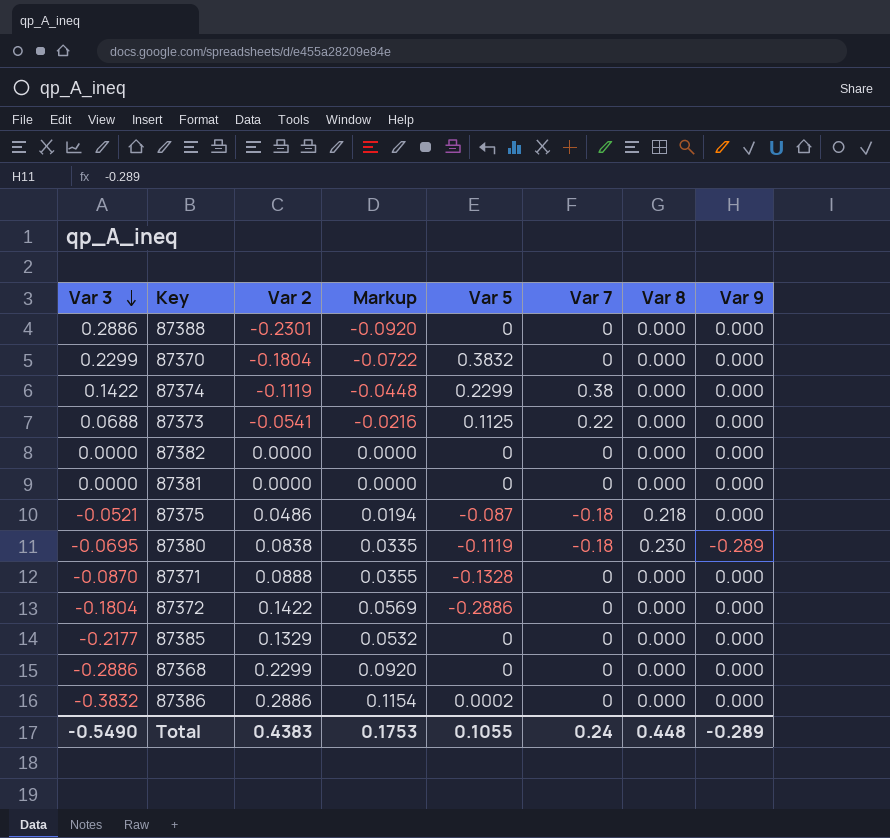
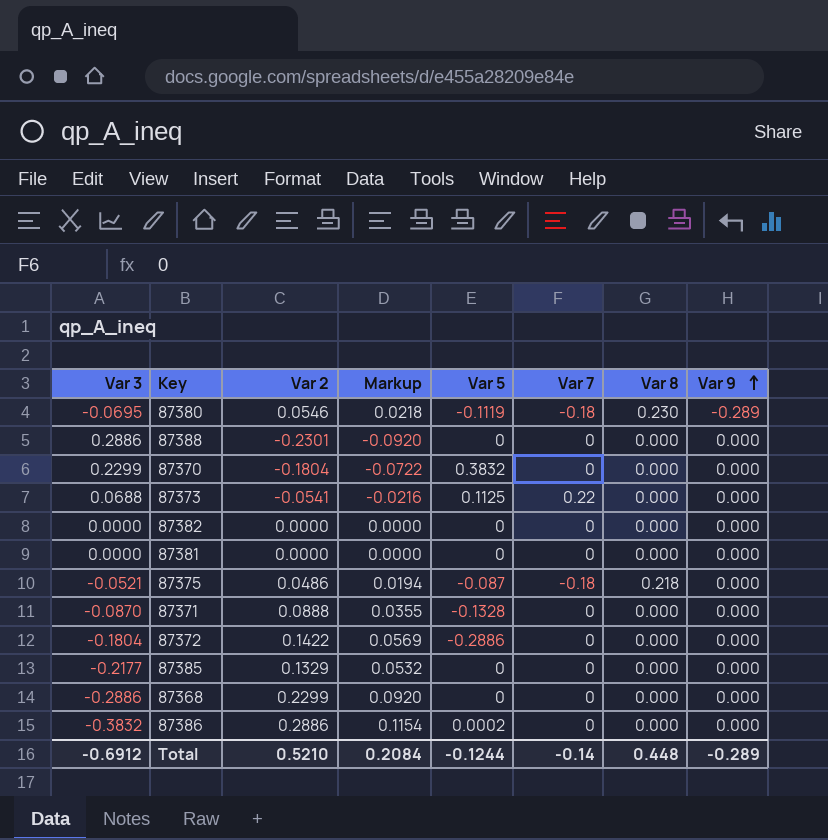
row order: Var 3 descending -> Var 9 ascending
row 87374: 0.1422 | -0.1119 | -0.0448 | 0.2299 | 0.38 | 0.000 | 0.000 -> none
87380 | Var 2: 0.0838 -> 0.0546
87380 | Markup: 0.0335 -> 0.0218
Total | Var 3: -0.5490 -> -0.6912
Total | Var 2: 0.4383 -> 0.5210
Total | Markup: 0.1753 -> 0.2084
Total | Var 5: 0.1055 -> -0.1244
Total | Var 7: 0.24 -> -0.14

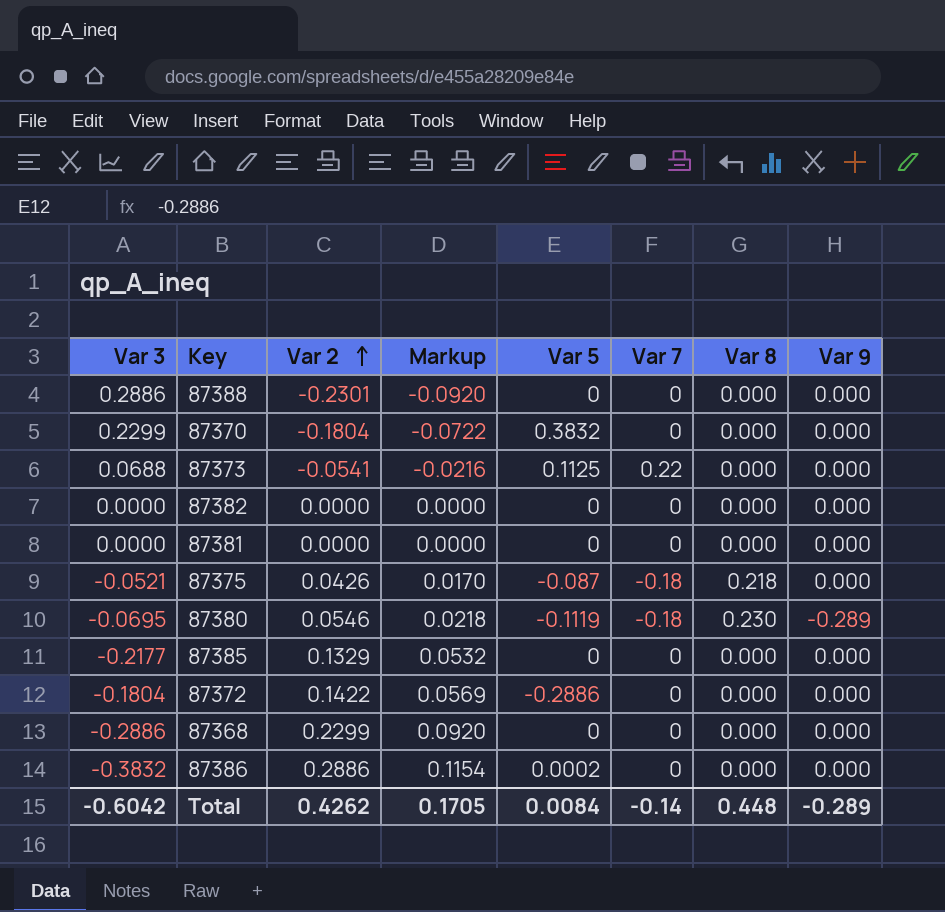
row order: Var 9 ascending -> Var 2 ascending
row 87371: -0.0870 | 0.0888 | 0.0355 | -0.1328 | 0 | 0.000 | 0.000 -> none
87375 | Var 2: 0.0486 -> 0.0426
87375 | Markup: 0.0194 -> 0.0170
Total | Var 3: -0.6912 -> -0.6042
Total | Var 2: 0.5210 -> 0.4262
Total | Markup: 0.2084 -> 0.1705
Total | Var 5: -0.1244 -> 0.0084

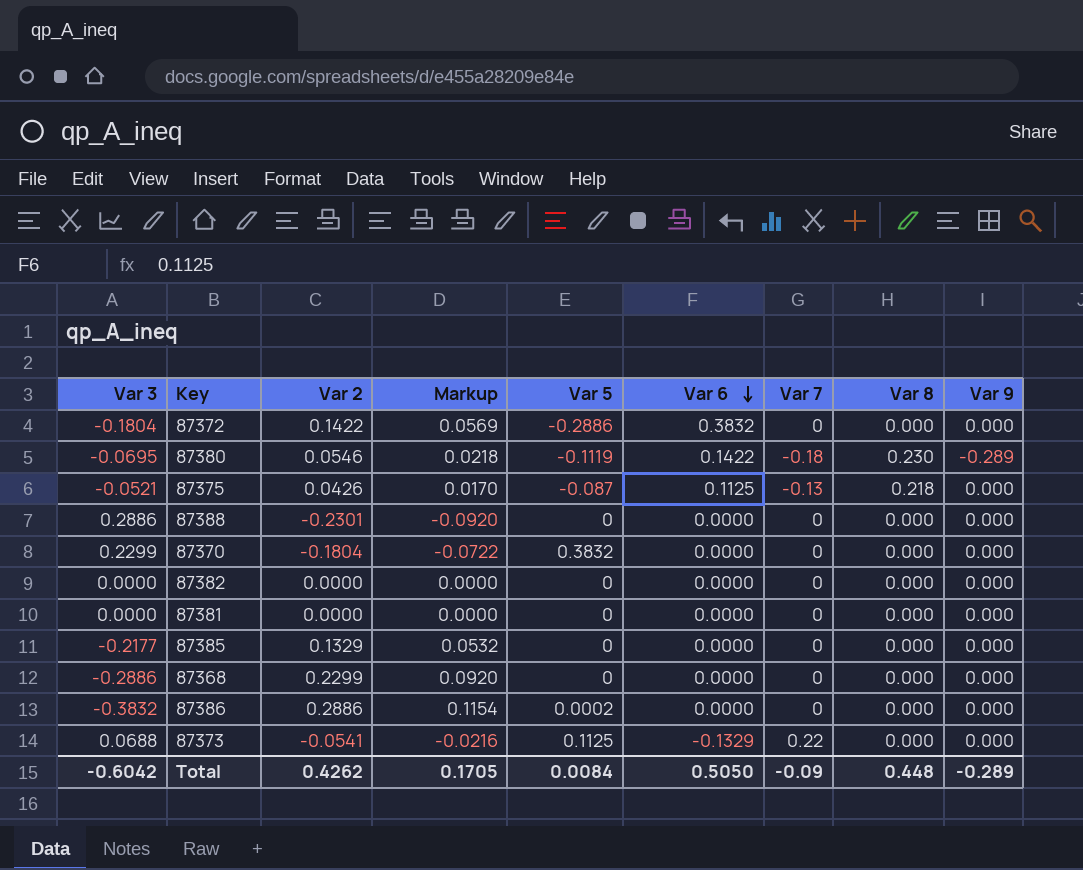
row order: Var 2 ascending -> Var 6 descending
column Var 6 | position: none -> 6
87375 | Var 7: -0.18 -> -0.13
Total | Var 7: -0.14 -> -0.09

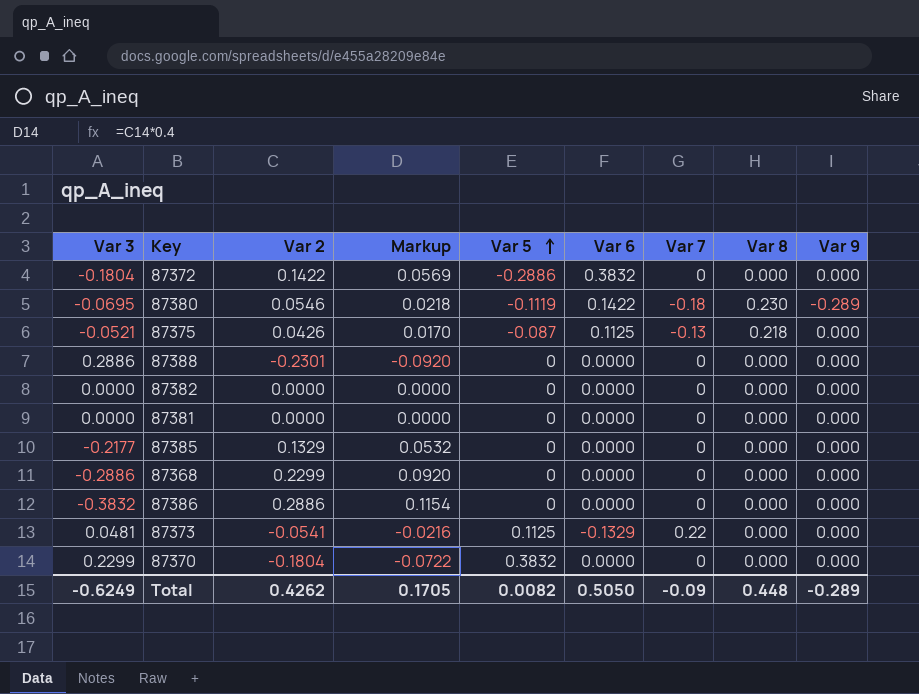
row order: Var 6 descending -> Var 5 ascending
87386 | Var 5: 0.0002 -> 0
87373 | Var 3: 0.0688 -> 0.0481
Total | Var 3: -0.6042 -> -0.6249
Total | Var 5: 0.0084 -> 0.0082

